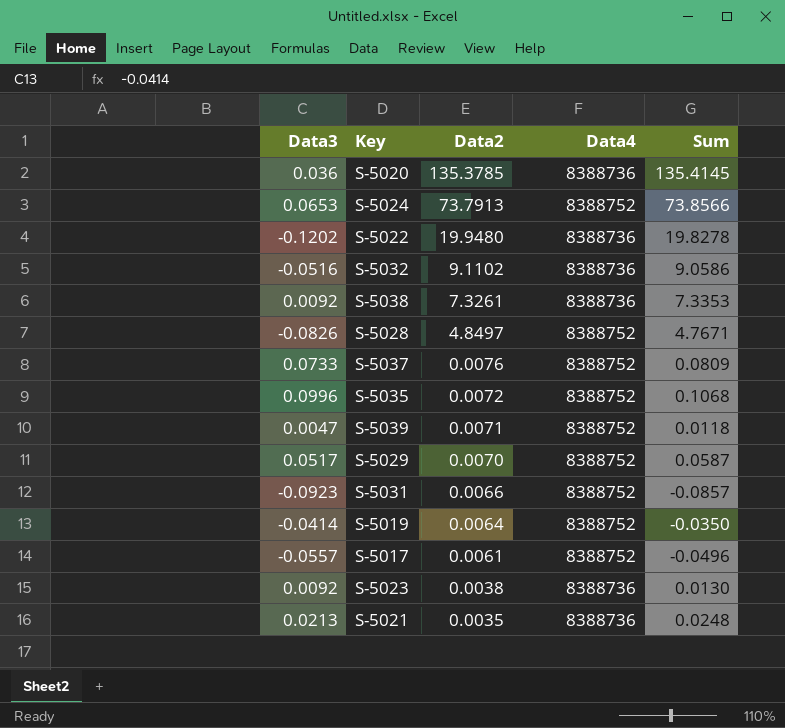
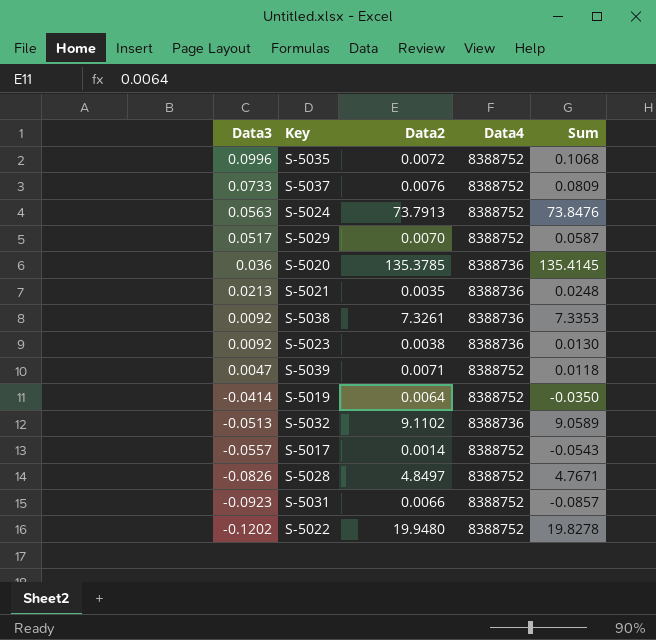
row order: Data2 descending -> Data3 descending
S-5024 | Data3: 0.0653 -> 0.0563
S-5024 | Sum: 73.8566 -> 73.8476
S-5032 | Data3: -0.0516 -> -0.0513
S-5032 | Sum: 9.0586 -> 9.0589
S-5017 | Data2: 0.0061 -> 0.0014
S-5017 | Sum: -0.0496 -> -0.0543
S-5022 | Data4: 8388736 -> 8388752

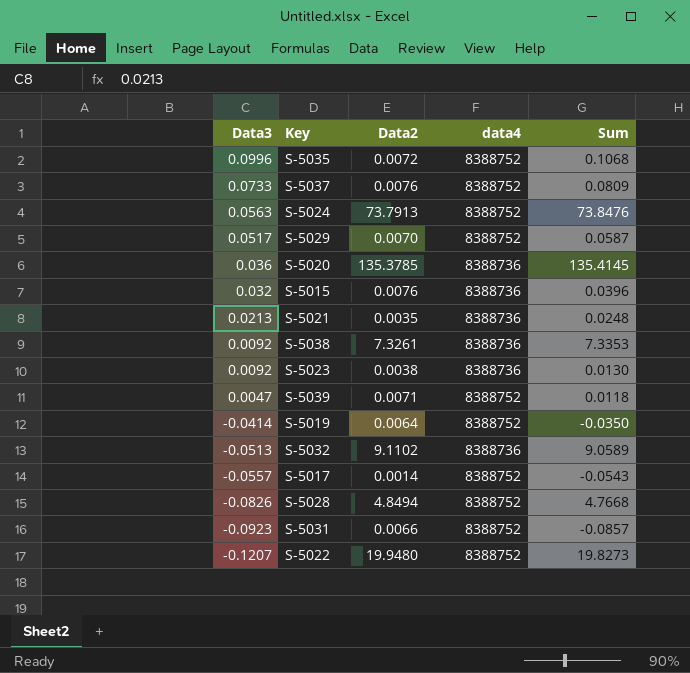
column name: Data4 -> data4
row S-5015: none -> 0.032 | 0.0076 | 8388736 | 0.0396
S-5028 | Data2: 4.8497 -> 4.8494
S-5028 | Sum: 4.7671 -> 4.7668
S-5022 | Data3: -0.1202 -> -0.1207
S-5022 | Sum: 19.8278 -> 19.8273

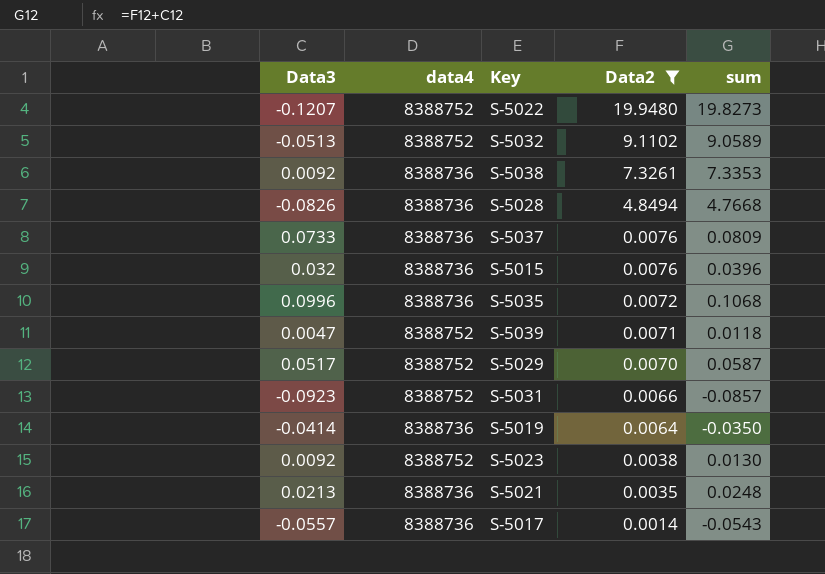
filter: none -> Data2 <= 19.9480
row order: Data3 descending -> Data2 descending
column data4 | position: 4 -> 2
column name: Sum -> sum
S-5032 | data4: 8388736 -> 8388752
S-5028 | data4: 8388752 -> 8388736
S-5037 | data4: 8388752 -> 8388736
S-5035 | data4: 8388752 -> 8388736
S-5019 | data4: 8388752 -> 8388736
S-5023 | data4: 8388736 -> 8388752
S-5017 | data4: 8388752 -> 8388736

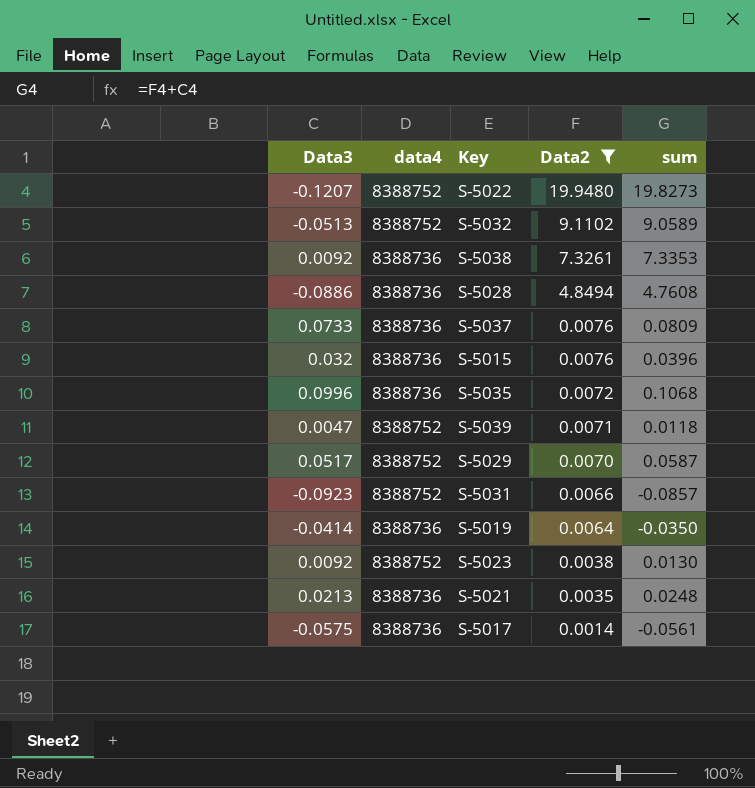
S-5028 | Data3: -0.0826 -> -0.0886
S-5028 | sum: 4.7668 -> 4.7608
S-5017 | Data3: -0.0557 -> -0.0575
S-5017 | sum: -0.0543 -> -0.0561

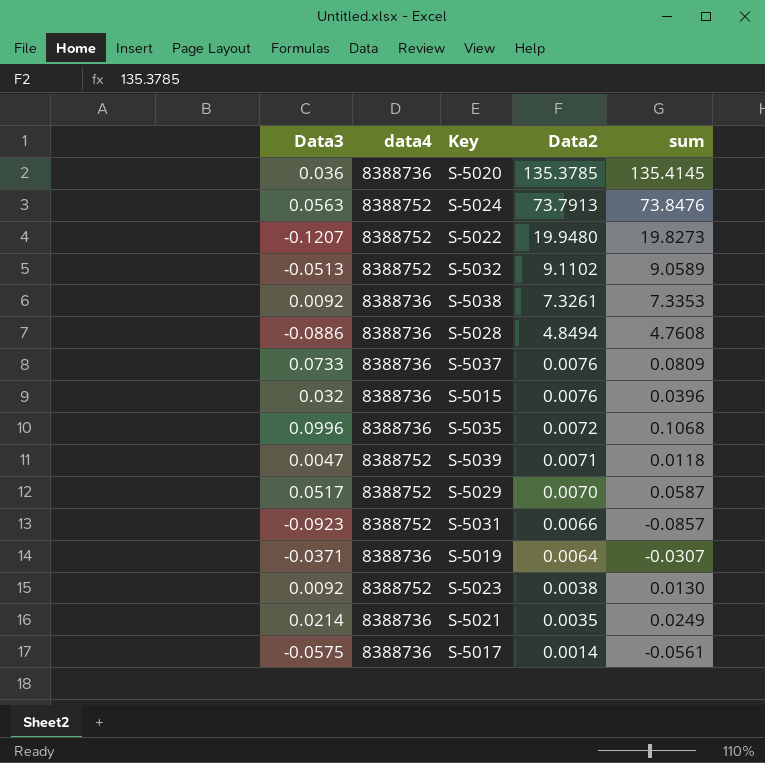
filter: Data2 <= 19.9480 -> none
S-5019 | Data3: -0.0414 -> -0.0371
S-5019 | sum: -0.0350 -> -0.0307
S-5021 | Data3: 0.0213 -> 0.0214
S-5021 | sum: 0.0248 -> 0.0249

